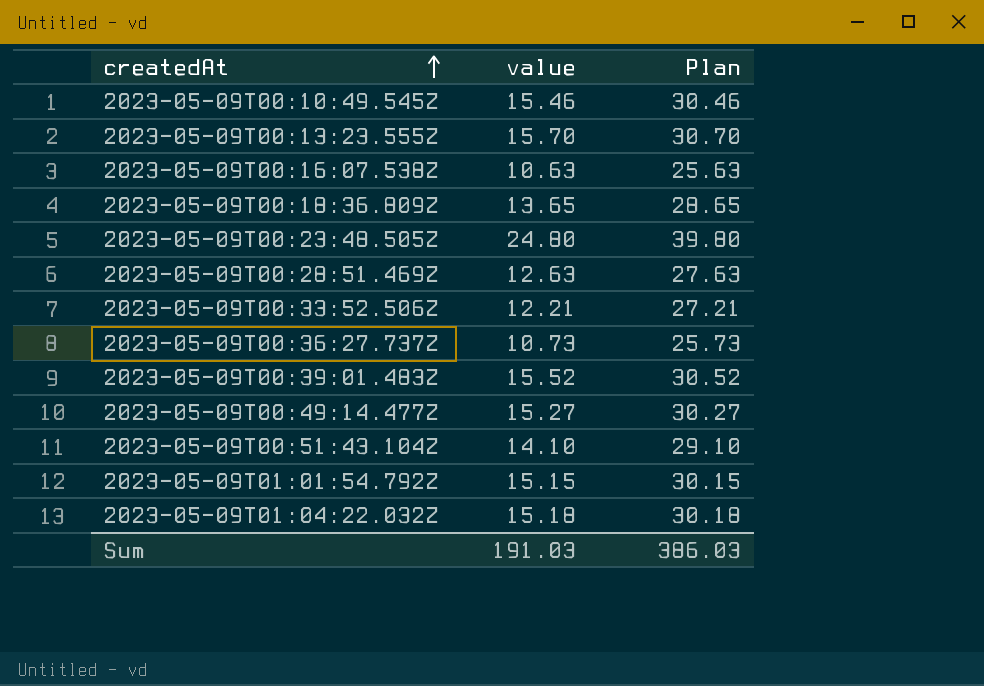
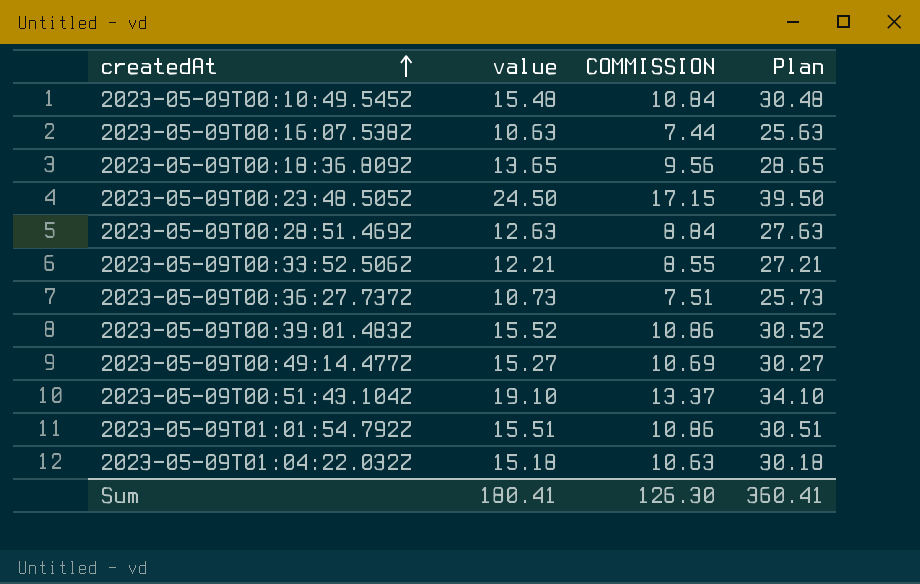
column COMMISSION | formula: none -> [value] * 0.7
row 2023-05-09T00:13:23.555Z: 15.70 | 30.70 -> none
2023-05-09T00:10:49.545Z | value: 15.46 -> 15.48
2023-05-09T00:10:49.545Z | Plan: 30.46 -> 30.48
2023-05-09T00:23:48.505Z | value: 24.80 -> 24.50
2023-05-09T00:23:48.505Z | Plan: 39.80 -> 39.50
2023-05-09T00:51:43.104Z | value: 14.10 -> 19.10
2023-05-09T00:51:43.104Z | Plan: 29.10 -> 34.10
2023-05-09T01:01:54.792Z | value: 15.15 -> 15.51
2023-05-09T01:01:54.792Z | Plan: 30.15 -> 30.51
Sum | value: 191.03 -> 180.41
Sum | Plan: 386.03 -> 360.41

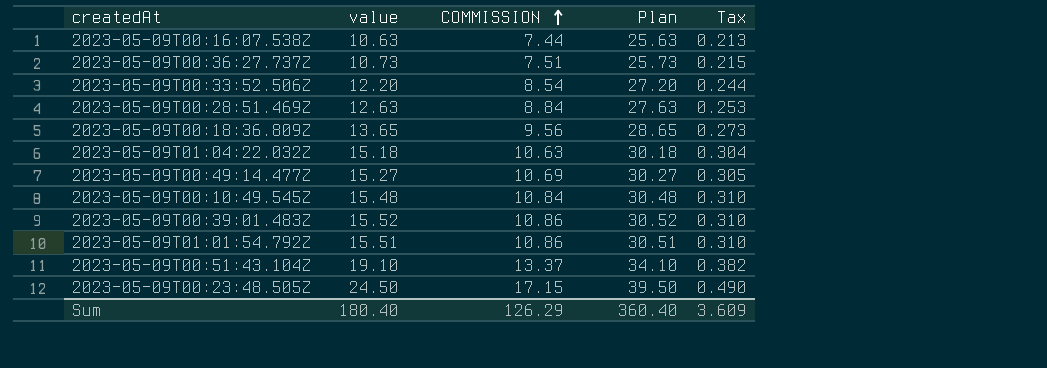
row order: createdAt ascending -> COMMISSION ascending
column Tax | formula: none -> [value] * 0.02
2023-05-09T00:33:52.506Z | value: 12.21 -> 12.20
2023-05-09T00:33:52.506Z | COMMISSION: 8.55 -> 8.54
2023-05-09T00:33:52.506Z | Plan: 27.21 -> 27.20
Sum | value: 180.41 -> 180.40
Sum | COMMISSION: 126.30 -> 126.29
Sum | Plan: 360.41 -> 360.40

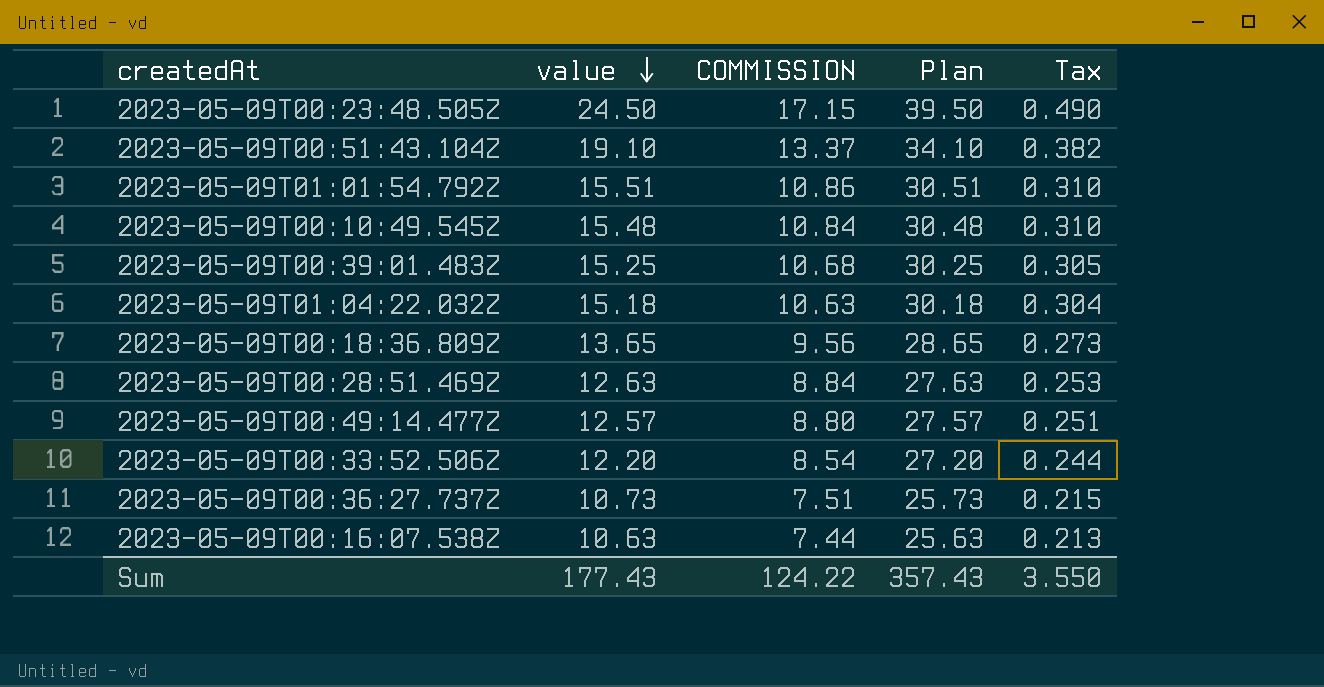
row order: COMMISSION ascending -> value descending
2023-05-09T00:39:01.483Z | value: 15.52 -> 15.25
2023-05-09T00:39:01.483Z | COMMISSION: 10.86 -> 10.68
2023-05-09T00:39:01.483Z | Plan: 30.52 -> 30.25
2023-05-09T00:39:01.483Z | Tax: 0.310 -> 0.305
2023-05-09T00:49:14.477Z | value: 15.27 -> 12.57
2023-05-09T00:49:14.477Z | COMMISSION: 10.69 -> 8.80
2023-05-09T00:49:14.477Z | Plan: 30.27 -> 27.57
2023-05-09T00:49:14.477Z | Tax: 0.305 -> 0.251
Sum | value: 180.40 -> 177.43
Sum | COMMISSION: 126.29 -> 124.22
Sum | Plan: 360.40 -> 357.43
Sum | Tax: 3.609 -> 3.550

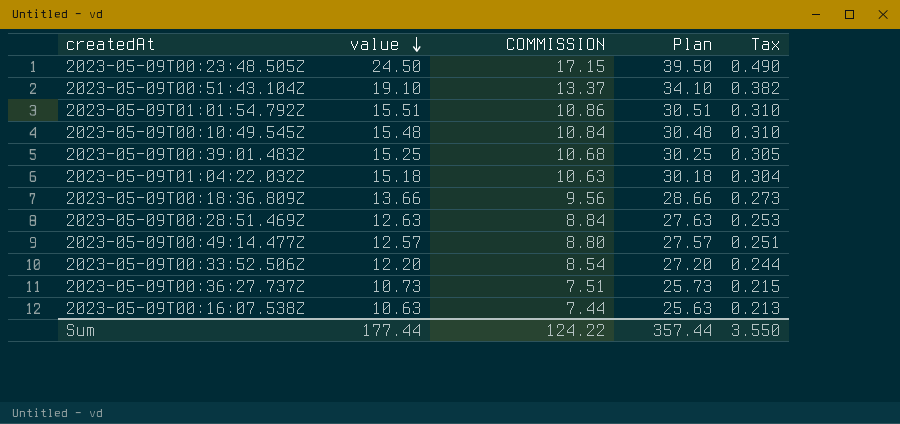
2023-05-09T00:18:36.809Z | value: 13.65 -> 13.66
2023-05-09T00:18:36.809Z | Plan: 28.65 -> 28.66
Sum | value: 177.43 -> 177.44
Sum | Plan: 357.43 -> 357.44

